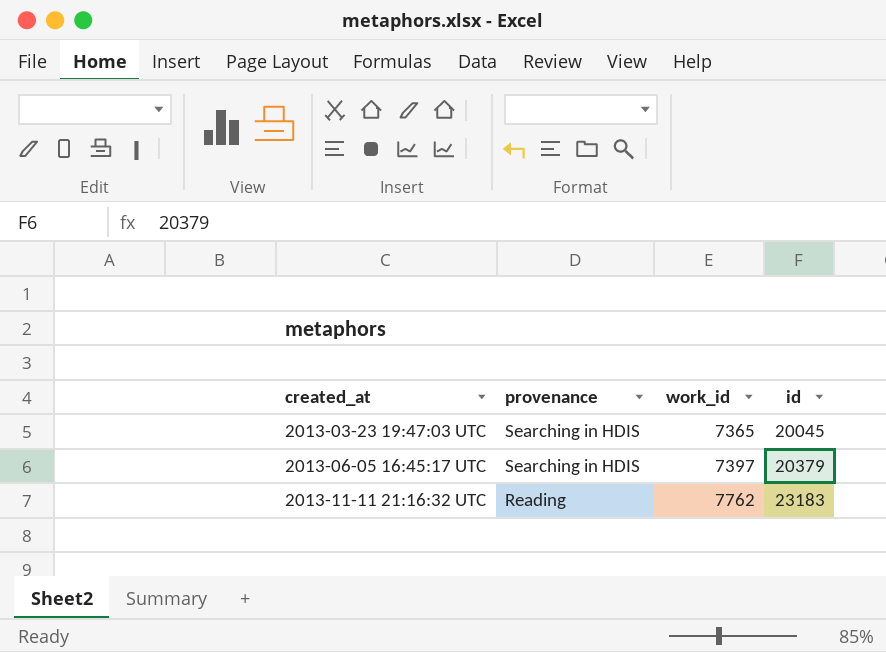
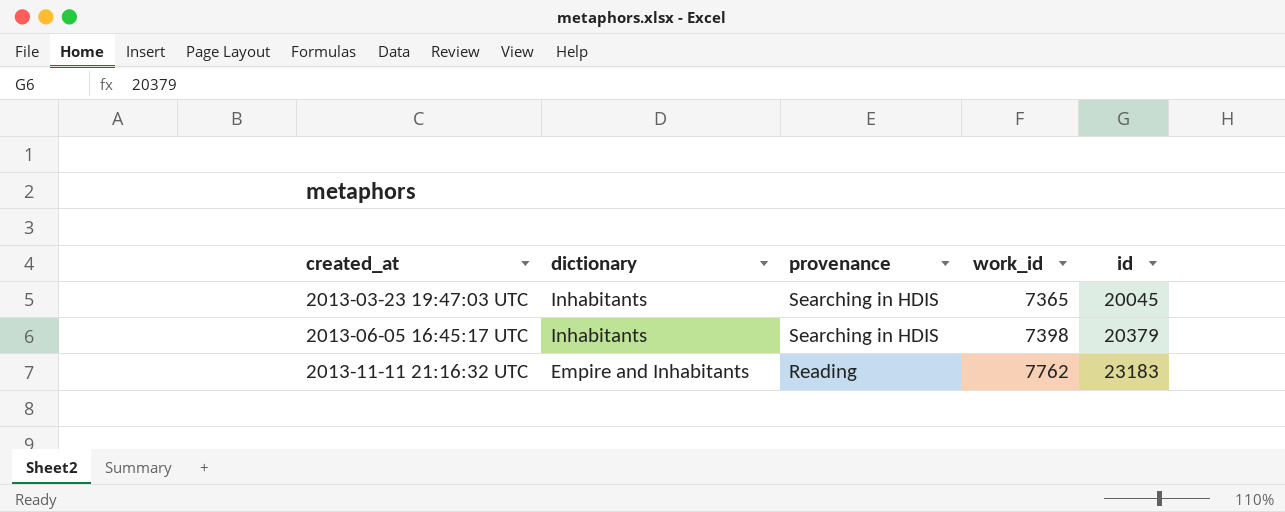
column dictionary | position: none -> 2
2013-06-05 16:45:17 UTC | work_id: 7397 -> 7398

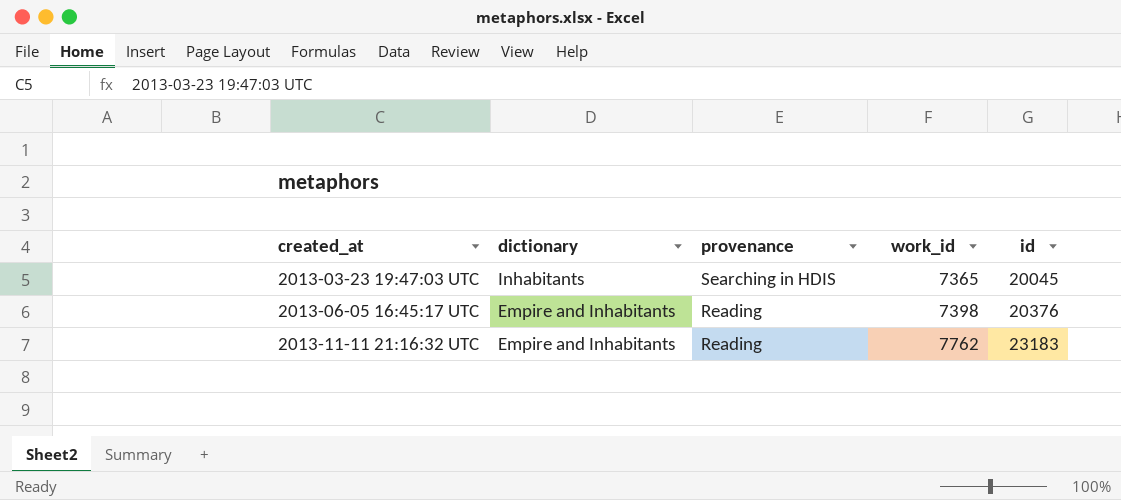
2013-06-05 16:45:17 UTC | dictionary: Inhabitants -> Empire and Inhabitants
2013-06-05 16:45:17 UTC | provenance: Searching in HDIS -> Reading
2013-06-05 16:45:17 UTC | id: 20379 -> 20376

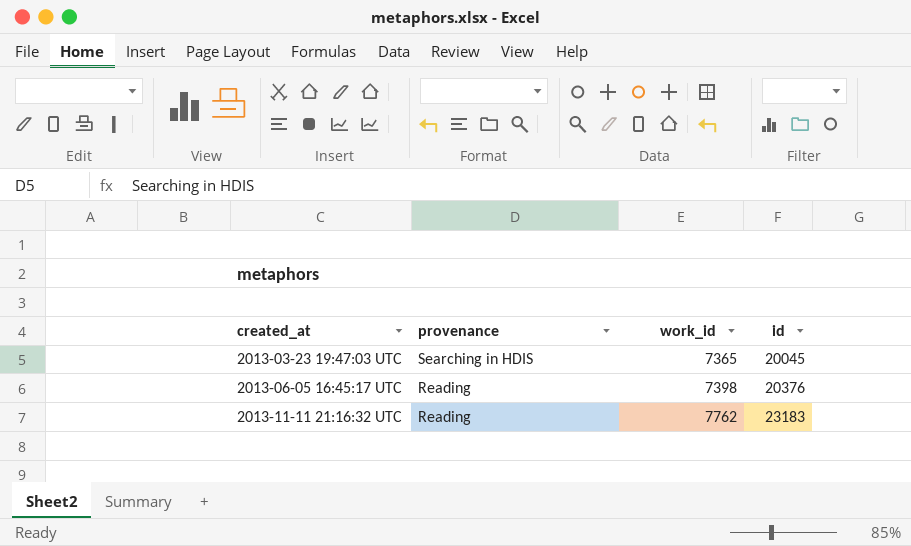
column dictionary | position: 2 -> none

